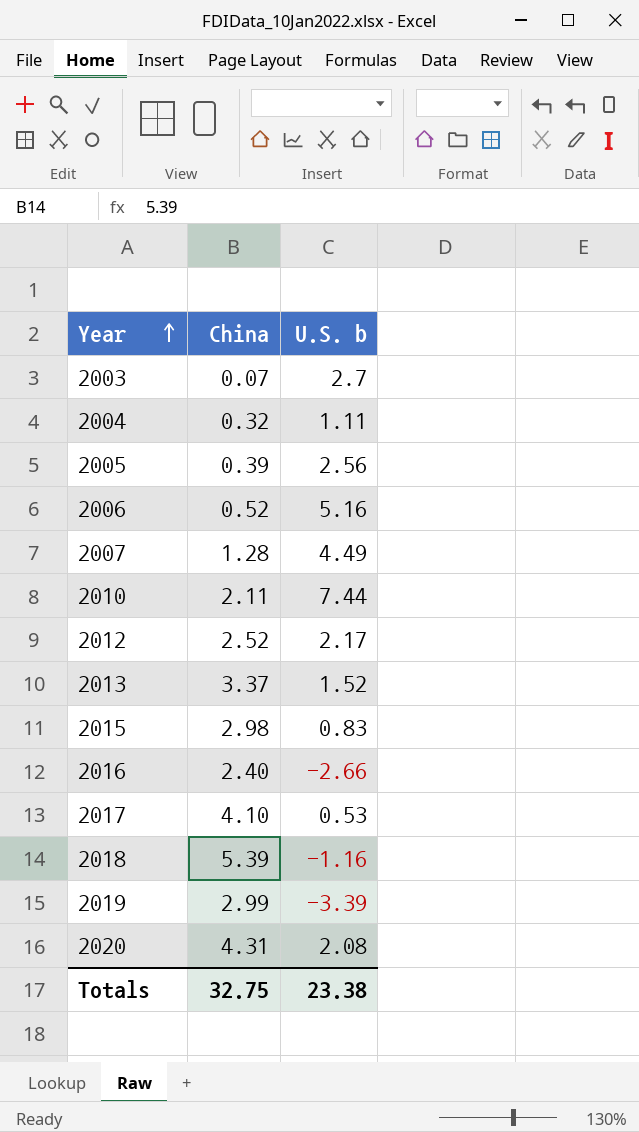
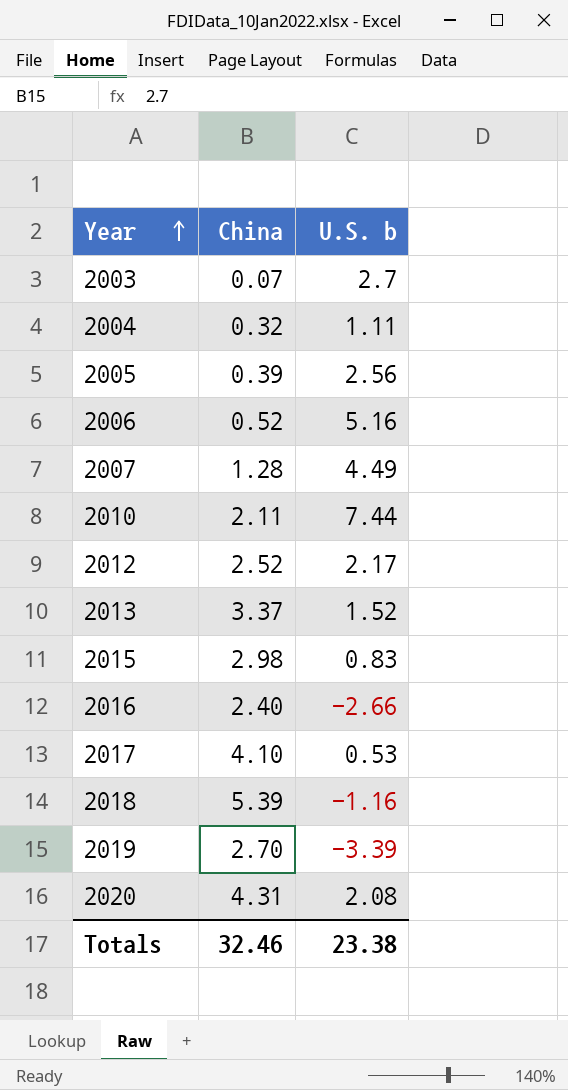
2019 | China: 2.99 -> 2.70
Totals | China: 32.75 -> 32.46

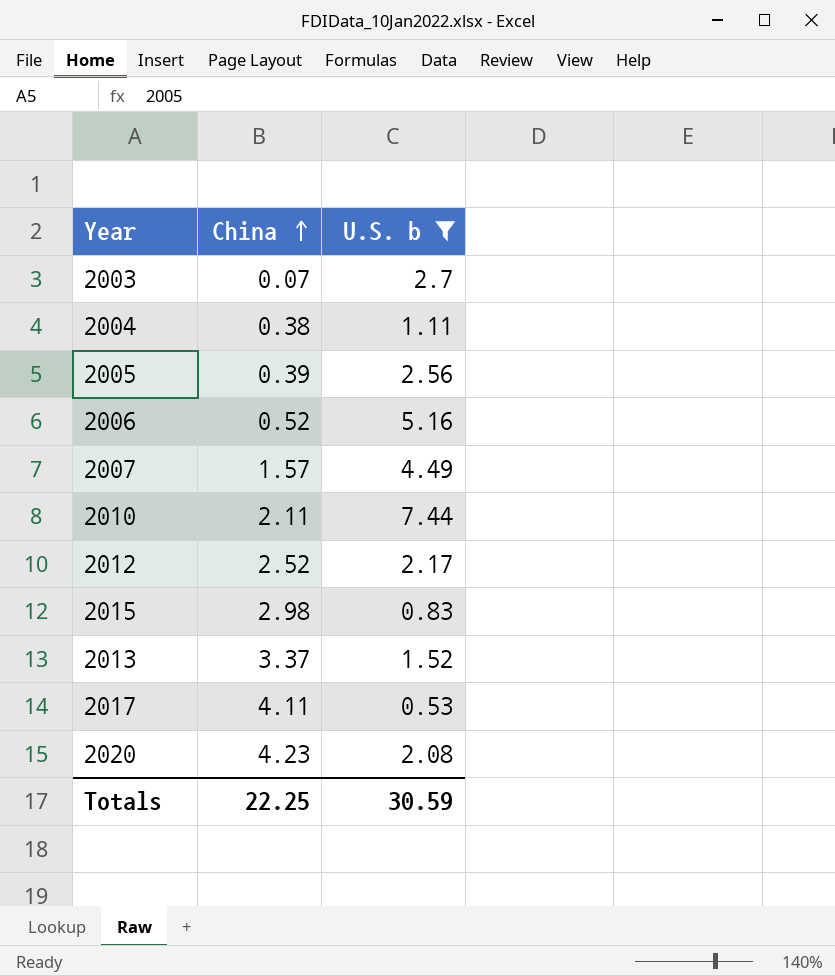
filter: none -> U.S. b >= 0.53
row order: Year ascending -> China ascending
2004 | China: 0.32 -> 0.38
2007 | China: 1.28 -> 1.57
2017 | China: 4.10 -> 4.11
2020 | China: 4.31 -> 4.23
Totals | China: 32.46 -> 22.25
Totals | U.S. b: 23.38 -> 30.59

